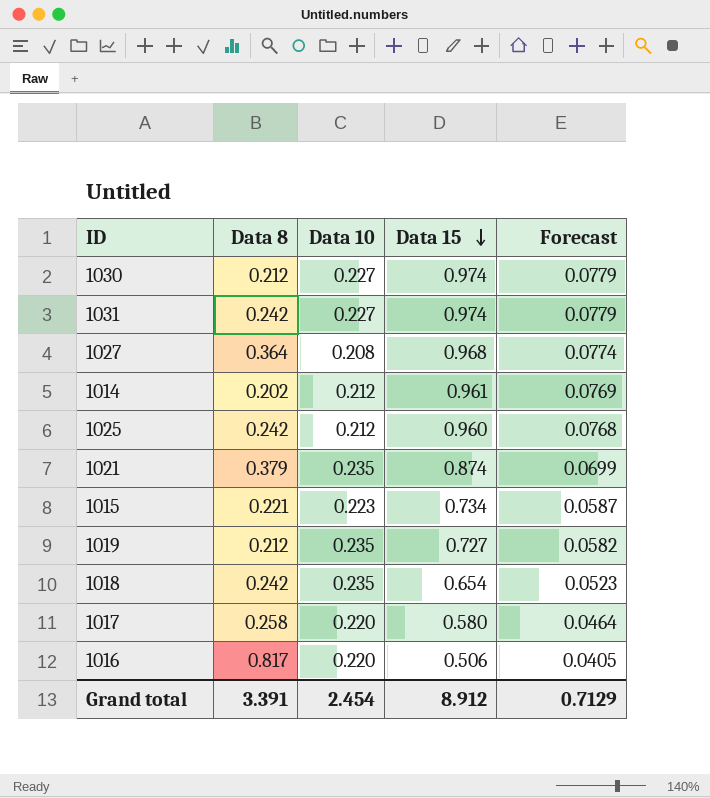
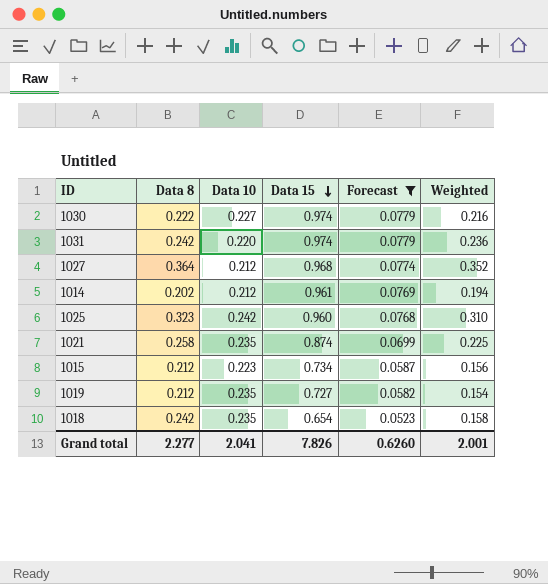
filter: none -> Forecast >= 0.0523
column Weighted | formula: none -> [Data 8] * [Data 15]
1030 | Data 8: 0.212 -> 0.222
1031 | Data 10: 0.227 -> 0.220
1027 | Data 10: 0.208 -> 0.212
1025 | Data 8: 0.242 -> 0.323
1025 | Data 10: 0.212 -> 0.242
1021 | Data 8: 0.379 -> 0.258
1015 | Data 8: 0.221 -> 0.212
Grand total | Data 8: 3.391 -> 2.277
Grand total | Data 10: 2.454 -> 2.041
Grand total | Data 15: 8.912 -> 7.826
Grand total | Forecast: 0.7129 -> 0.6260

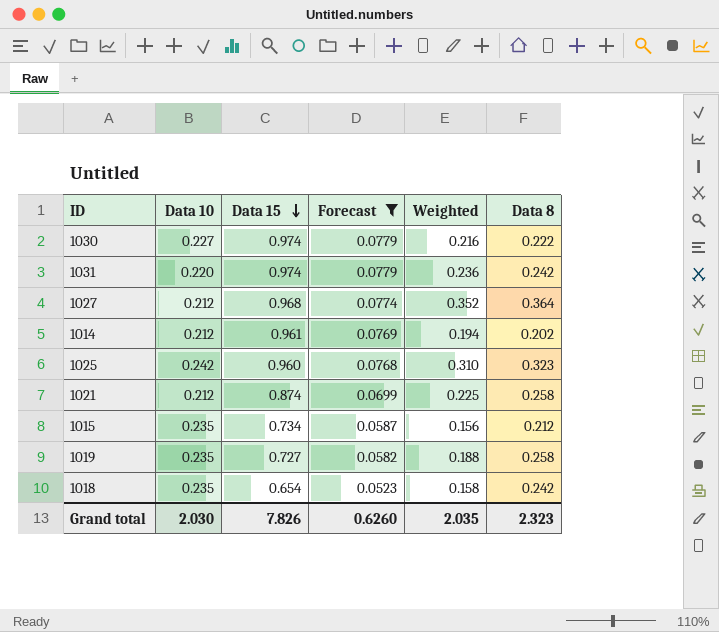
column Data 8 | position: 2 -> 6
1021 | Data 10: 0.235 -> 0.212
1015 | Data 10: 0.223 -> 0.235
1019 | Weighted: 0.154 -> 0.188
1019 | Data 8: 0.212 -> 0.258
Grand total | Data 10: 2.041 -> 2.030
Grand total | Weighted: 2.001 -> 2.035
Grand total | Data 8: 2.277 -> 2.323

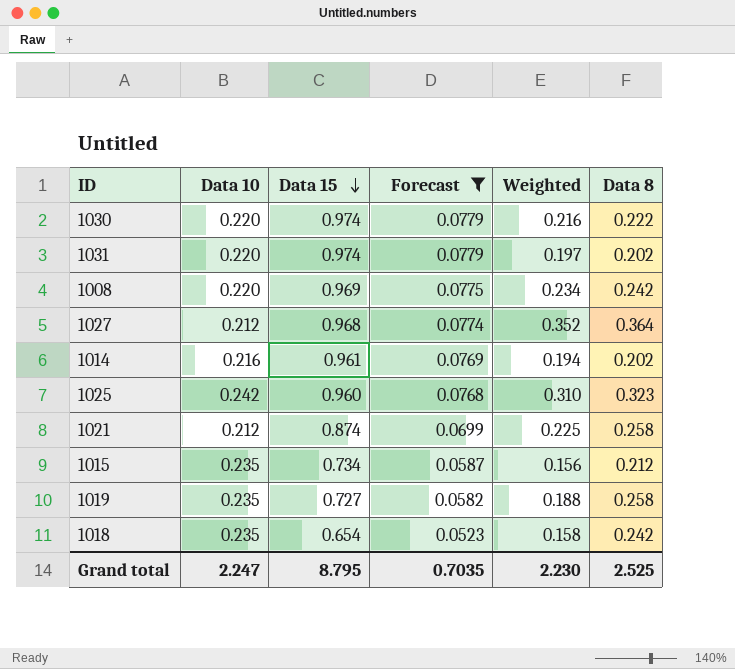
1030 | Data 10: 0.227 -> 0.220
1031 | Weighted: 0.236 -> 0.197
1031 | Data 8: 0.242 -> 0.202
row 1008: none -> 0.220 | 0.969 | 0.0775 | 0.234 | 0.242
1014 | Data 10: 0.212 -> 0.216
Grand total | Data 10: 2.030 -> 2.247
Grand total | Data 15: 7.826 -> 8.795
Grand total | Forecast: 0.6260 -> 0.7035
Grand total | Weighted: 2.035 -> 2.230
Grand total | Data 8: 2.323 -> 2.525

